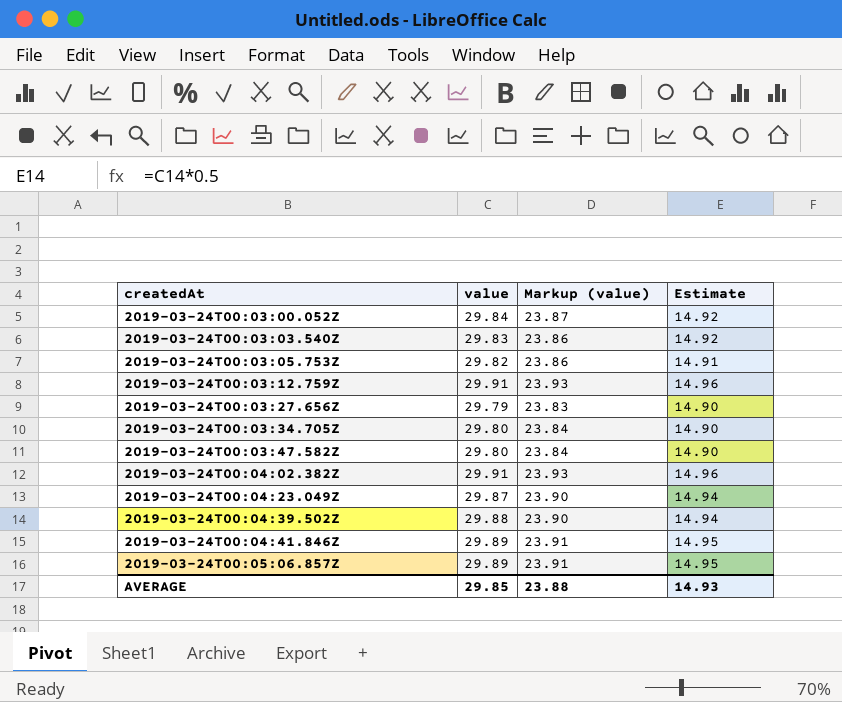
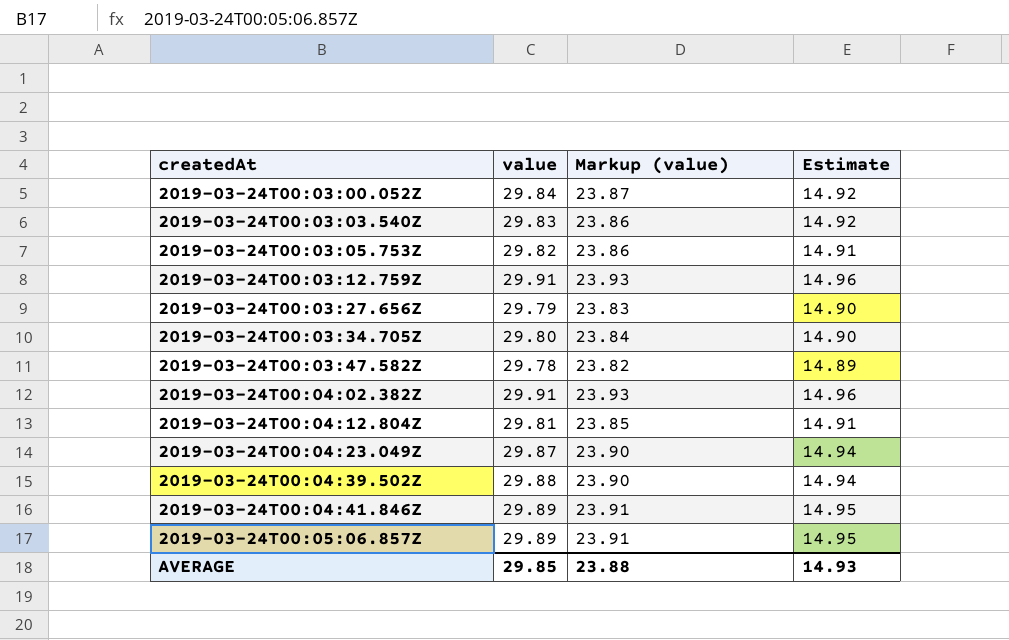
2019-03-24T00:03:47.582Z | value: 29.80 -> 29.78
2019-03-24T00:03:47.582Z | Markup (value): 23.84 -> 23.82
2019-03-24T00:03:47.582Z | Estimate: 14.90 -> 14.89
row 2019-03-24T00:04:12.804Z: none -> 29.81 | 23.85 | 14.91

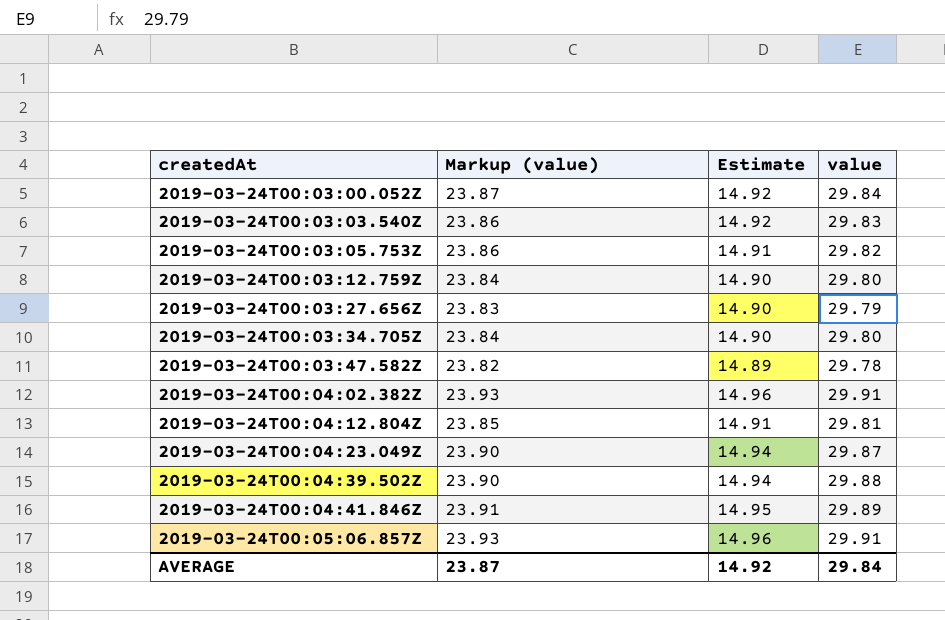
column value | position: 2 -> 4
2019-03-24T00:03:12.759Z | Markup (value): 23.93 -> 23.84
2019-03-24T00:03:12.759Z | Estimate: 14.96 -> 14.90
2019-03-24T00:03:12.759Z | value: 29.91 -> 29.80
2019-03-24T00:05:06.857Z | Markup (value): 23.91 -> 23.93
2019-03-24T00:05:06.857Z | Estimate: 14.95 -> 14.96
2019-03-24T00:05:06.857Z | value: 29.89 -> 29.91
AVERAGE | Markup (value): 23.88 -> 23.87
AVERAGE | Estimate: 14.93 -> 14.92
AVERAGE | value: 29.85 -> 29.84

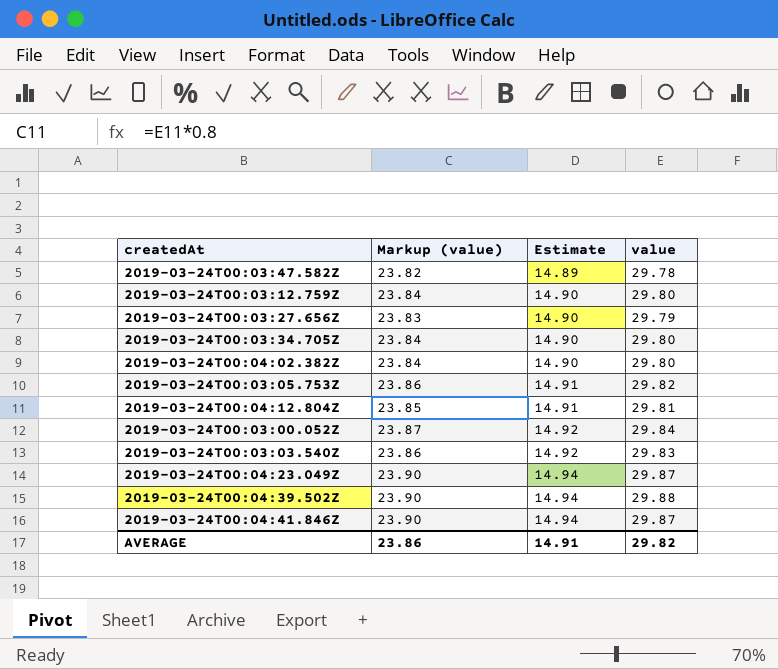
row order: createdAt ascending -> Estimate ascending
row 2019-03-24T00:05:06.857Z: 23.93 | 14.96 | 29.91 -> none
2019-03-24T00:04:02.382Z | Markup (value): 23.93 -> 23.84
2019-03-24T00:04:02.382Z | Estimate: 14.96 -> 14.90
2019-03-24T00:04:02.382Z | value: 29.91 -> 29.80
2019-03-24T00:04:41.846Z | Markup (value): 23.91 -> 23.90
2019-03-24T00:04:41.846Z | Estimate: 14.95 -> 14.94
2019-03-24T00:04:41.846Z | value: 29.89 -> 29.87
AVERAGE | Markup (value): 23.87 -> 23.86
AVERAGE | Estimate: 14.92 -> 14.91
AVERAGE | value: 29.84 -> 29.82

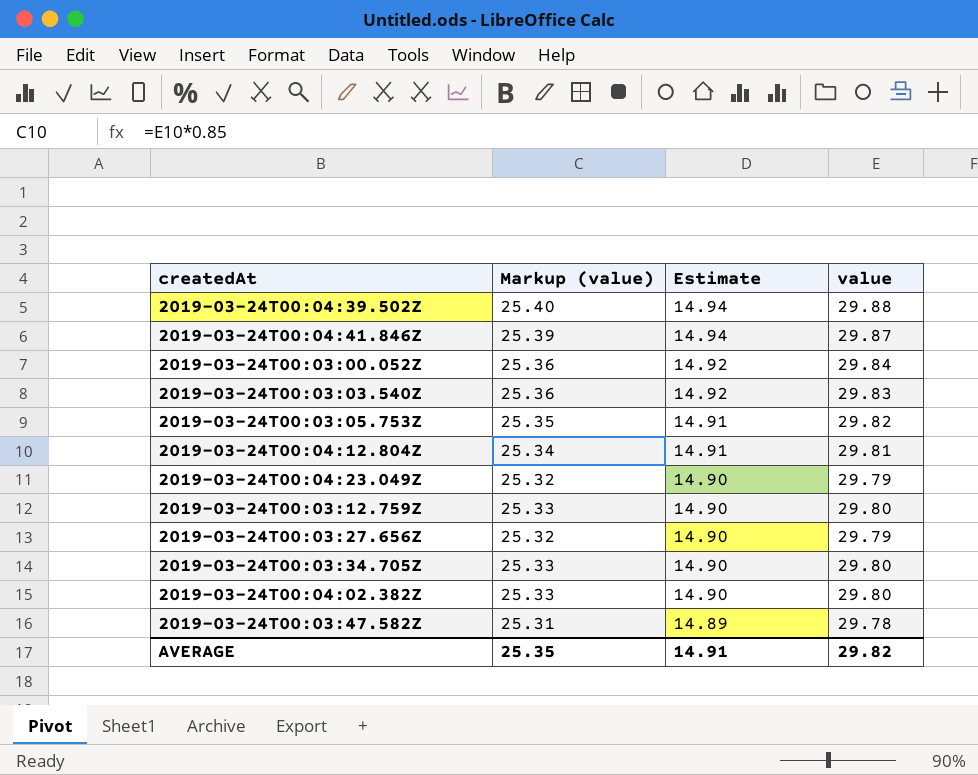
row order: Estimate ascending -> Estimate descending
column Markup (value) | formula: [value] * 0.8 -> [value] * 0.85
2019-03-24T00:04:23.049Z | Estimate: 14.94 -> 14.90
2019-03-24T00:04:23.049Z | value: 29.87 -> 29.79
AVERAGE | Markup (value): 23.86 -> 25.35

